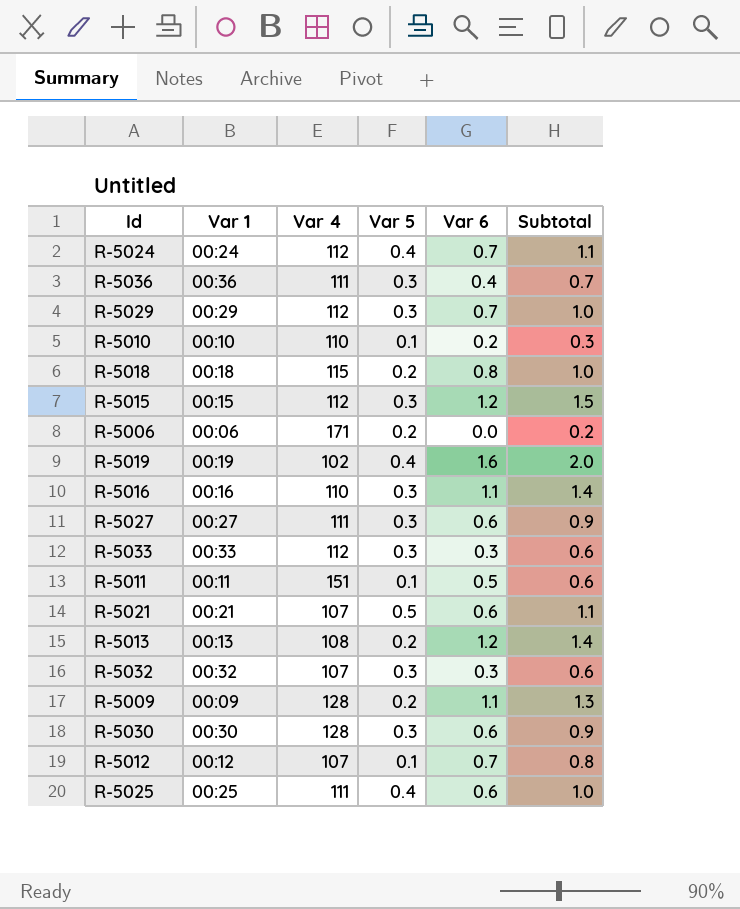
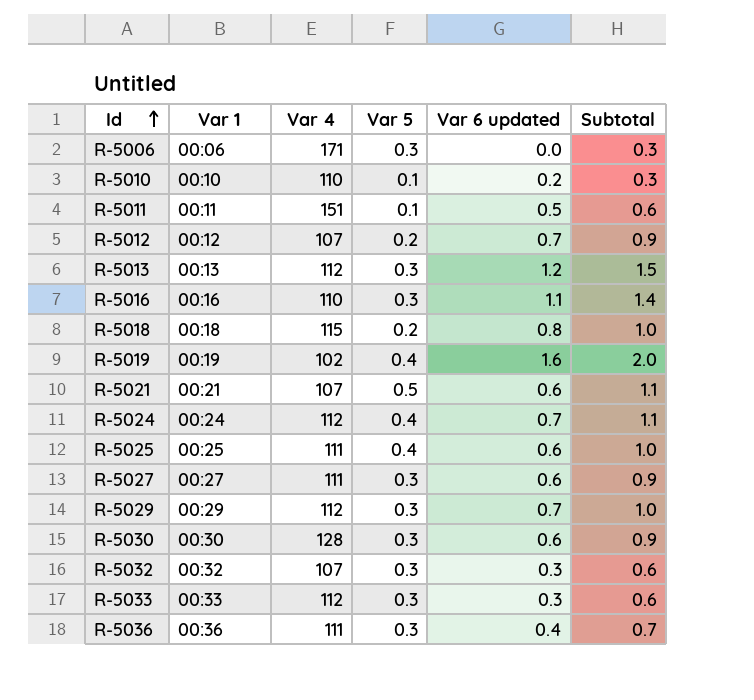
row order: none -> Id ascending
column name: Var 6 -> Var 6 updated
row R-5015: 00:15 | 112 | 0.3 | 1.2 | 1.5 -> none
row R-5009: 00:09 | 128 | 0.2 | 1.1 | 1.3 -> none
R-5006 | Var 5: 0.2 -> 0.3
R-5006 | Subtotal: 0.2 -> 0.3
R-5012 | Var 5: 0.1 -> 0.2
R-5012 | Subtotal: 0.8 -> 0.9
R-5013 | Var 4: 108 -> 112
R-5013 | Var 5: 0.2 -> 0.3
R-5013 | Subtotal: 1.4 -> 1.5

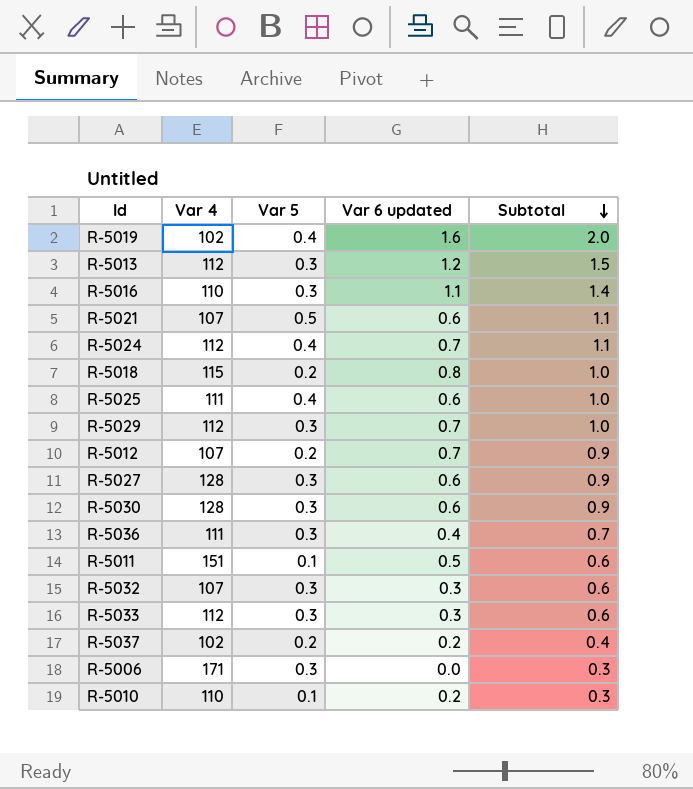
row order: Id ascending -> Subtotal descending
column Var 1 | position: 2 -> none
R-5027 | Var 4: 111 -> 128
row R-5037: none -> 102 | 0.2 | 0.2 | 0.4

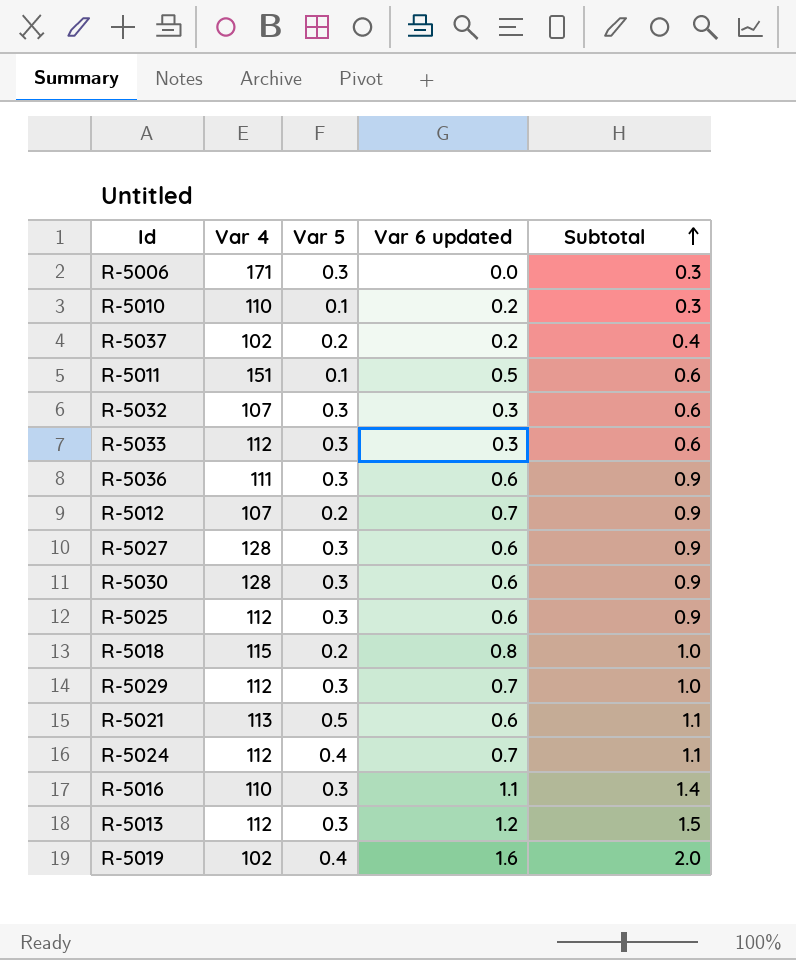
row order: Subtotal descending -> Subtotal ascending
R-5036 | Var 6 updated: 0.4 -> 0.6
R-5036 | Subtotal: 0.7 -> 0.9
R-5025 | Var 4: 111 -> 112
R-5025 | Var 5: 0.4 -> 0.3
R-5025 | Subtotal: 1.0 -> 0.9
R-5021 | Var 4: 107 -> 113

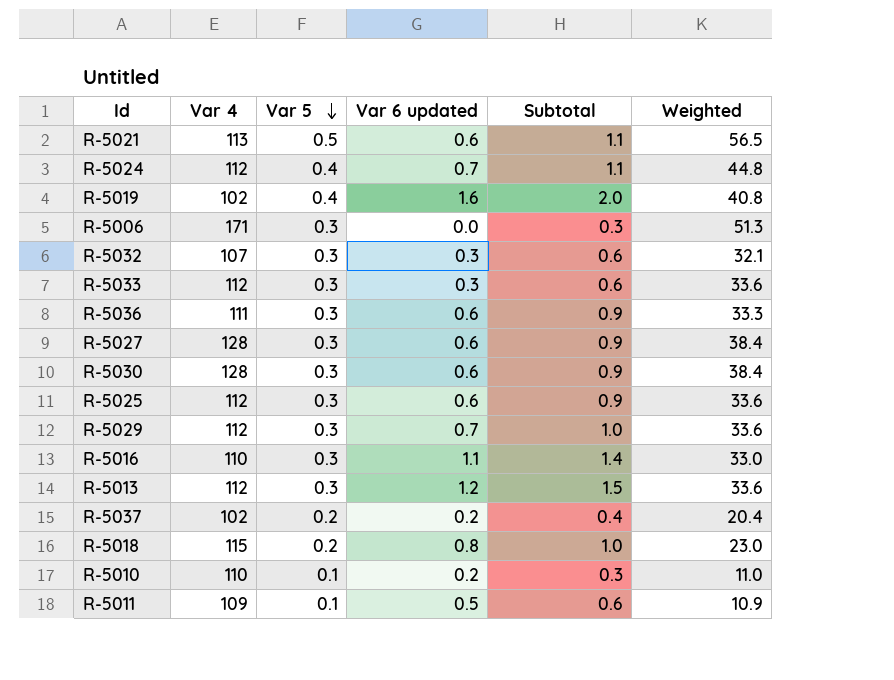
row order: Subtotal ascending -> Var 5 descending
column Weighted | formula: none -> [Var 4] * [Var 5]
row R-5012: 107 | 0.2 | 0.7 | 0.9 -> none
R-5011 | Var 4: 151 -> 109

